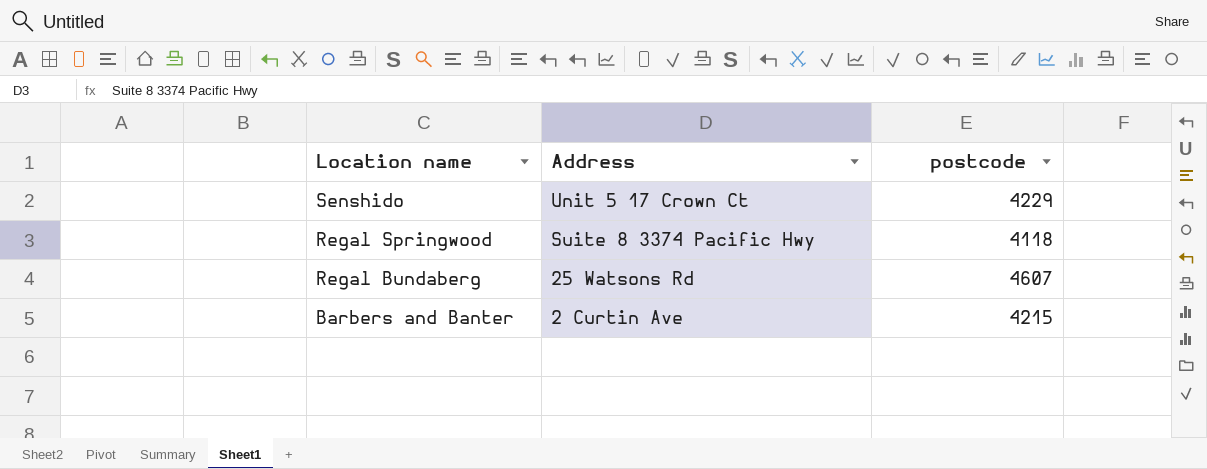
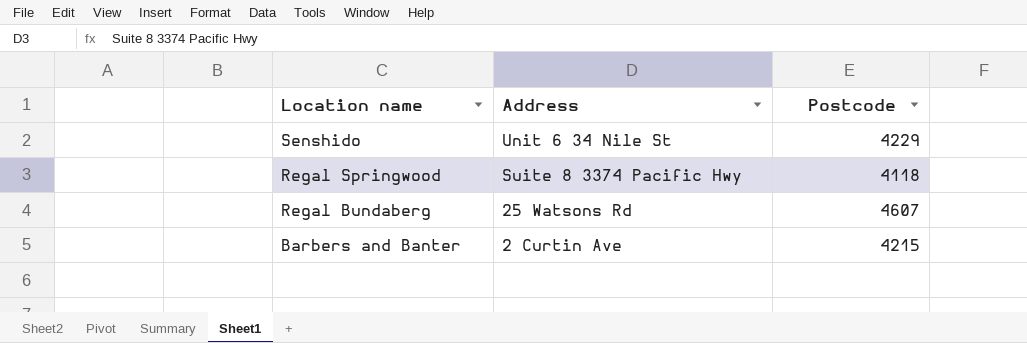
column name: postcode -> Postcode
Senshido | Address: Unit 5 17 Crown Ct -> Unit 6 34 Nile St

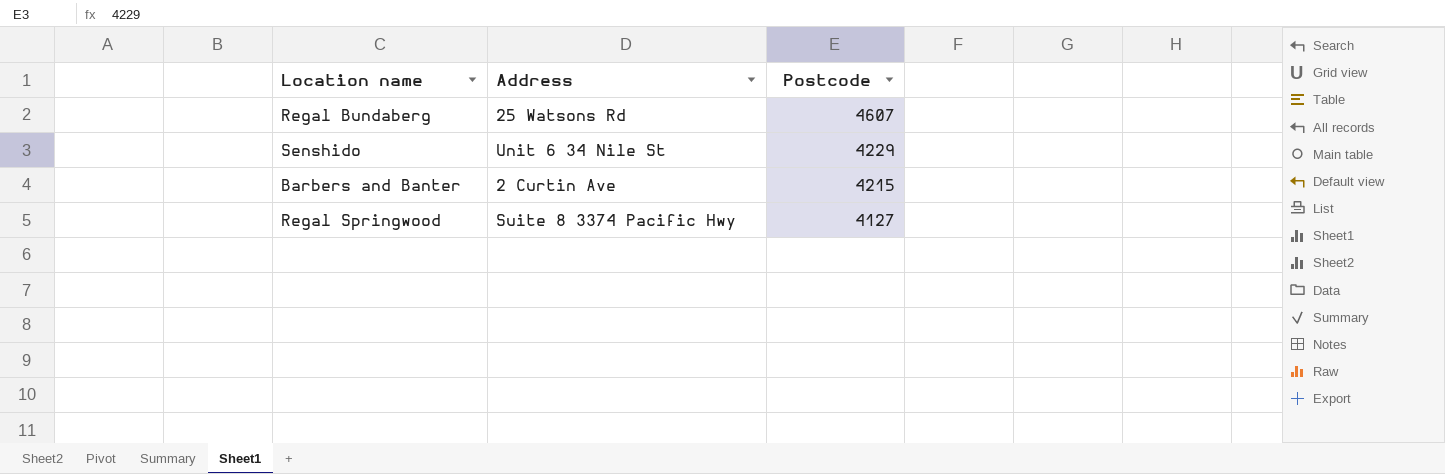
row order: Location name descending -> Postcode descending
Regal Springwood | Postcode: 4118 -> 4127

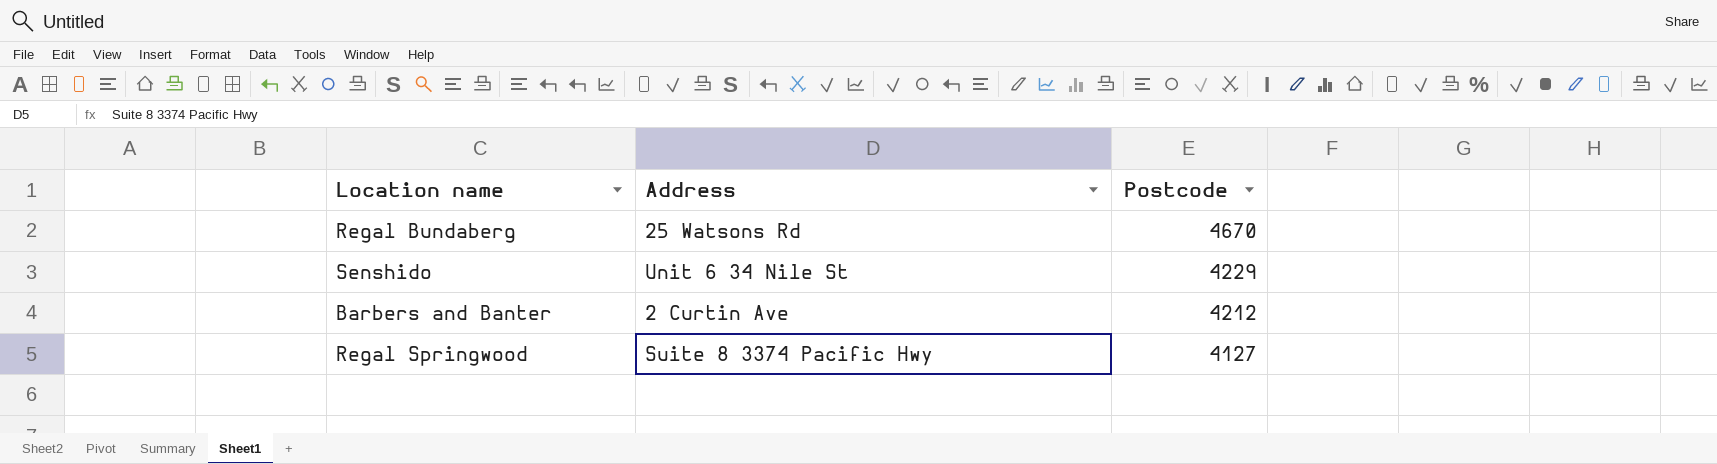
Regal Bundaberg | Postcode: 4607 -> 4670
Barbers and Banter | Postcode: 4215 -> 4212

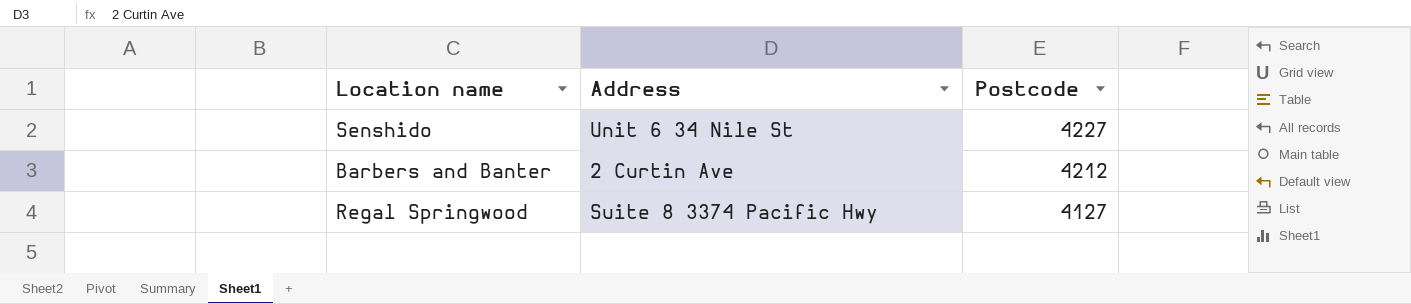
row Regal Bundaberg: 25 Watsons Rd | 4670 -> none
Senshido | Postcode: 4229 -> 4227

